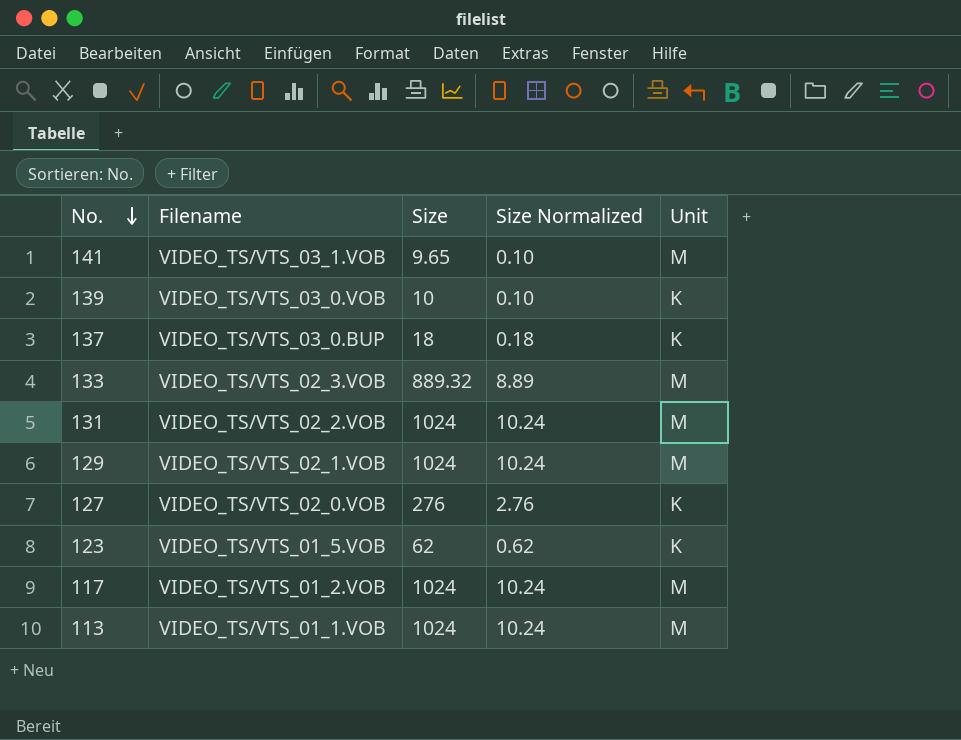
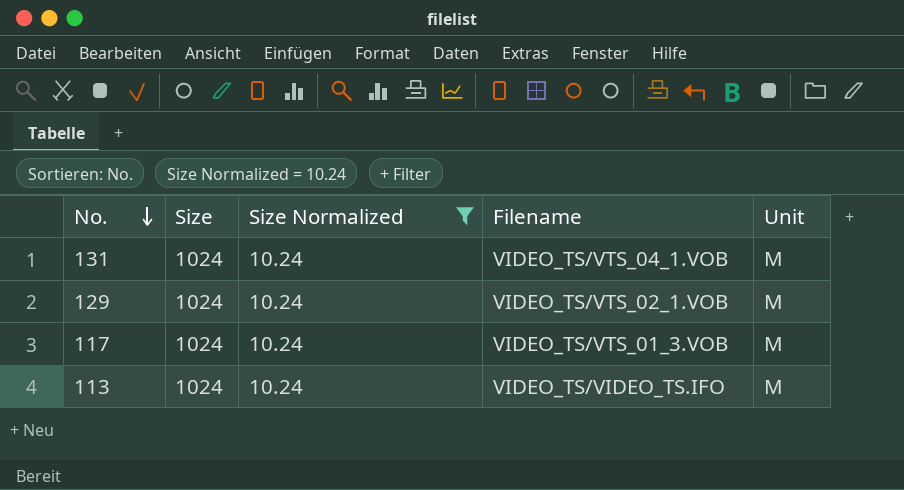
filter: none -> Size Normalized = 10.24
column Filename | position: 2 -> 4
131 | Filename: VIDEO_TS/VTS_02_2.VOB -> VIDEO_TS/VTS_04_1.VOB
117 | Filename: VIDEO_TS/VTS_01_2.VOB -> VIDEO_TS/VTS_01_3.VOB
113 | Filename: VIDEO_TS/VTS_01_1.VOB -> VIDEO_TS/VIDEO_TS.IFO

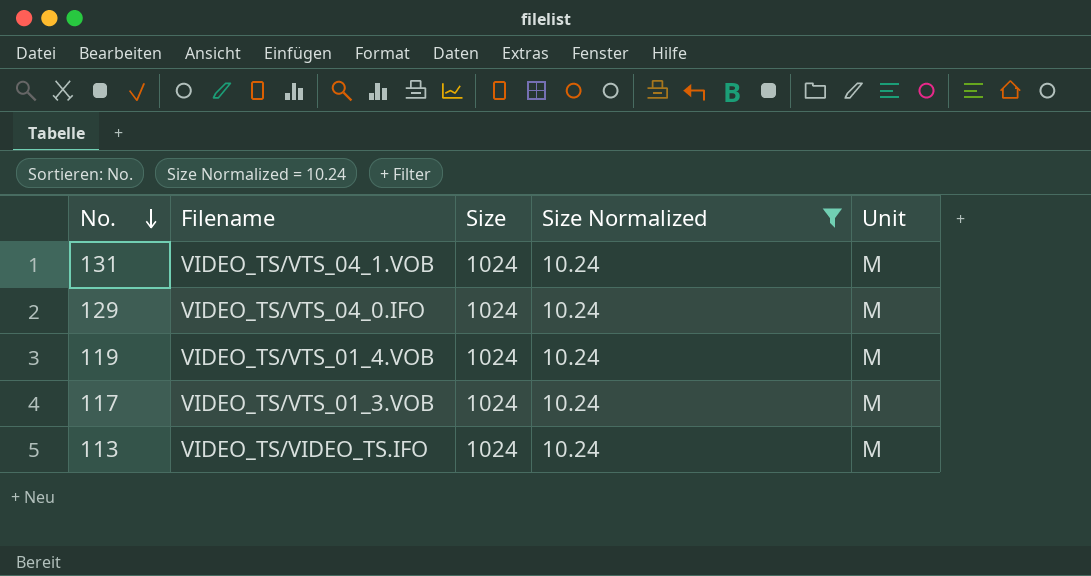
column Filename | position: 4 -> 2
129 | Filename: VIDEO_TS/VTS_02_1.VOB -> VIDEO_TS/VTS_04_0.IFO
row 119: none -> VIDEO_TS/VTS_01_4.VOB | 1024 | 10.24 | M

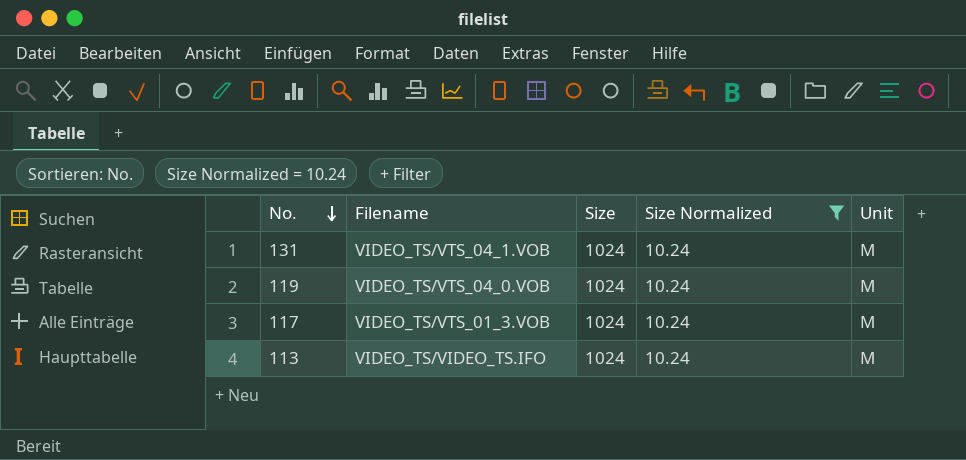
row 129: VIDEO_TS/VTS_04_0.IFO | 1024 | 10.24 | M -> none
119 | Filename: VIDEO_TS/VTS_01_4.VOB -> VIDEO_TS/VTS_04_0.VOB

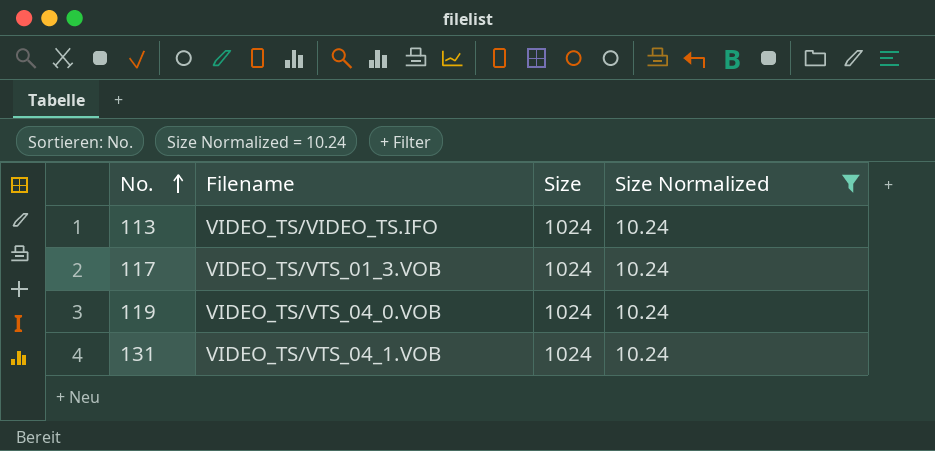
row order: No. descending -> No. ascending
column Unit | position: 5 -> none

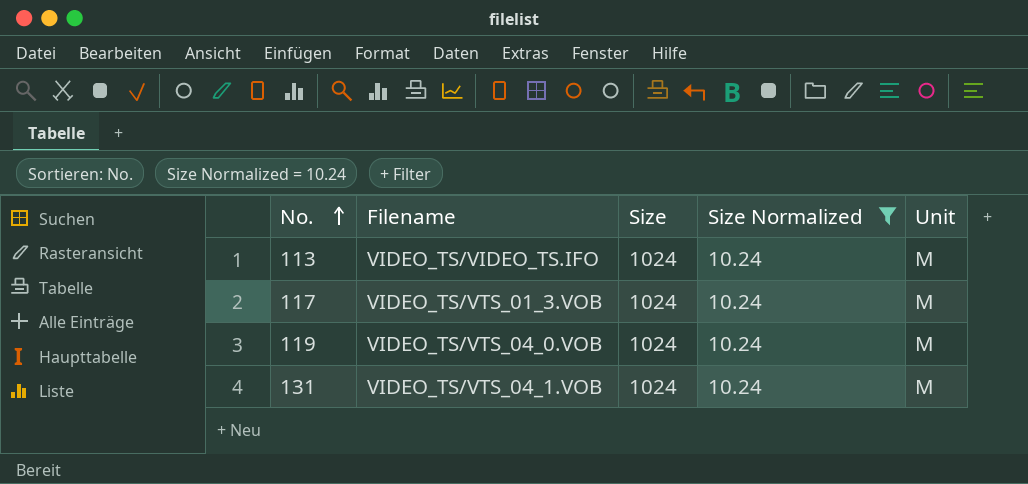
column Unit | position: none -> 5

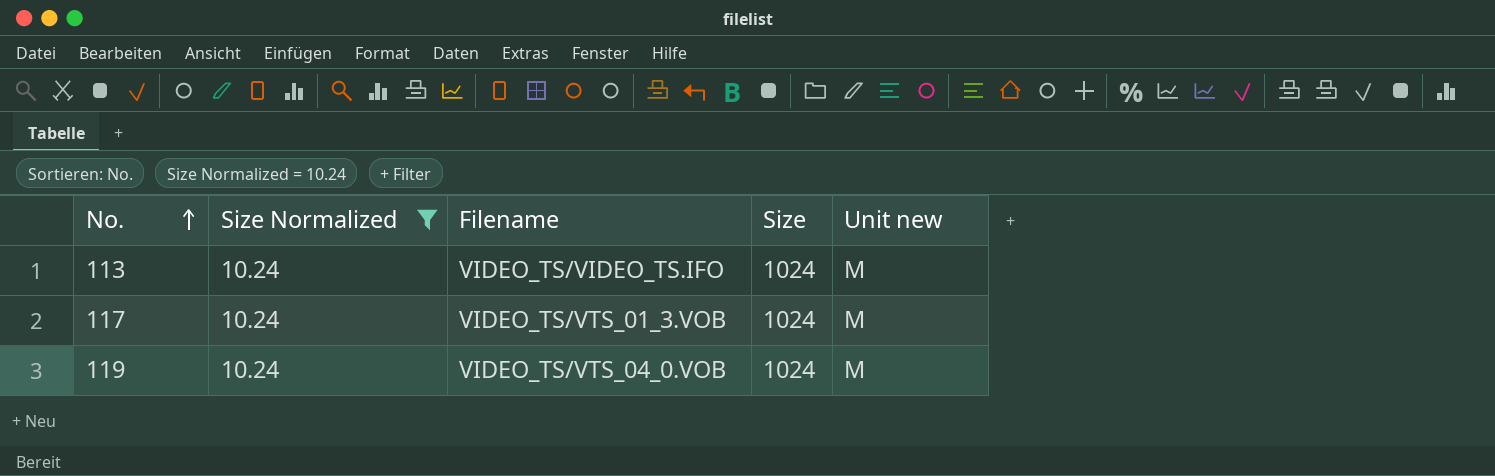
column Size Normalized | position: 4 -> 2
column name: Unit -> Unit new
row 131: VIDEO_TS/VTS_04_1.VOB | 1024 | 10.24 | M -> none

